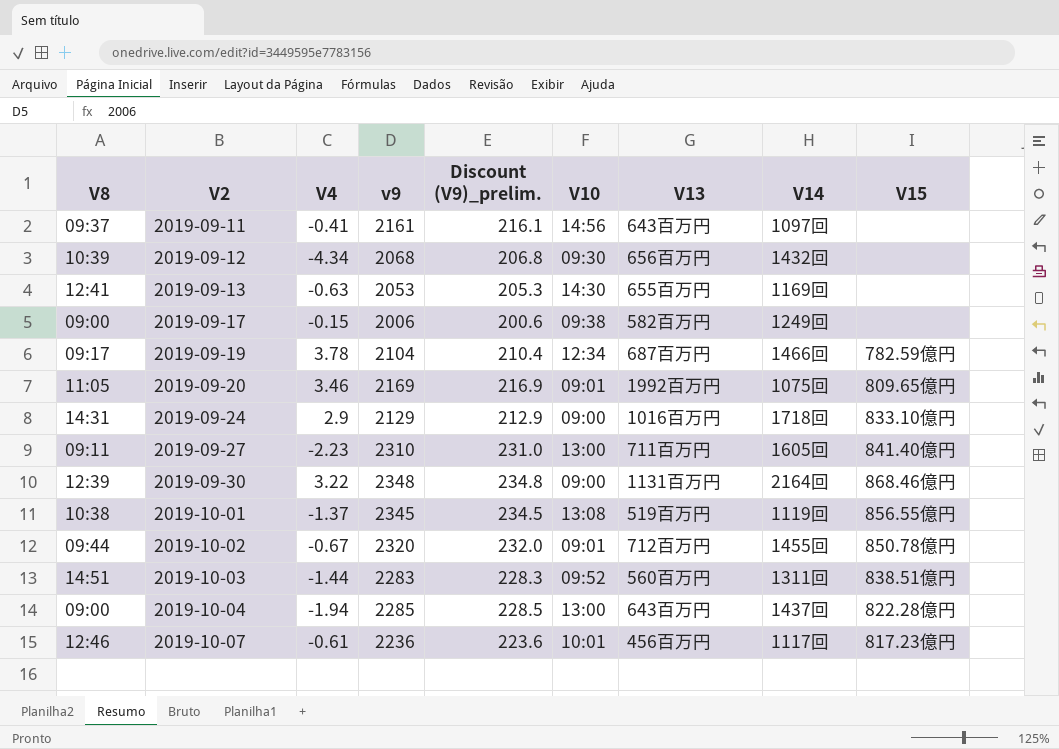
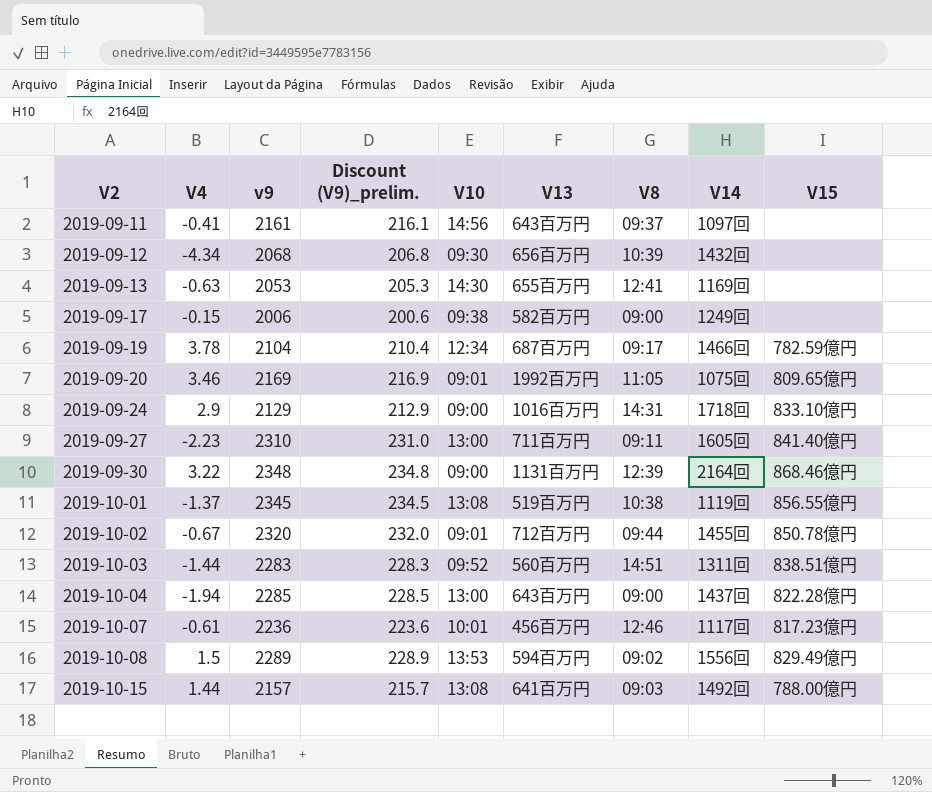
column V8 | position: 1 -> 7
row 2019-10-08: none -> 1.5 | 2289 | 228.9 | 13:53 | 594百万円 | 09:02 | 1556回 | 829.49億円
row 2019-10-15: none -> 1.44 | 2157 | 215.7 | 13:08 | 641百万円 | 09:03 | 1492回 | 788.00億円

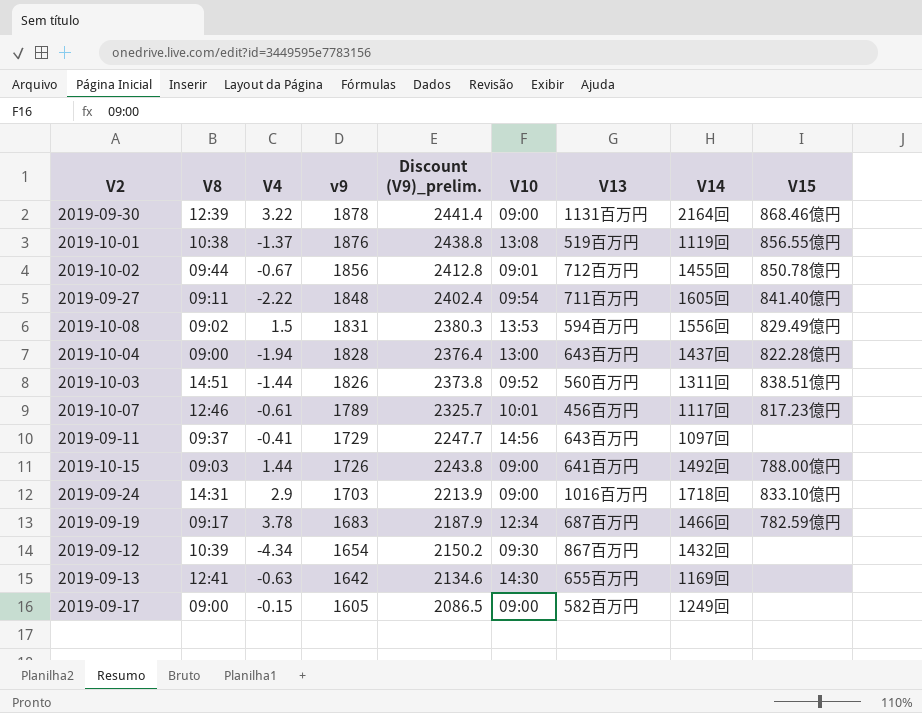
row order: V2 ascending -> v9 descending
column V8 | position: 7 -> 2
column Discount (V9)_prelim. | formula: [v9] * 0.1 -> [v9] * 1.3
row 2019-09-20: 3.46 | 2169 | 216.9 | 09:01 | 1992百万円 | 11:05 | 1075回 | 809.65億円 -> none
2019-09-30 | v9: 2348 -> 1878
2019-10-01 | v9: 2345 -> 1876
2019-10-02 | v9: 2320 -> 1856
2019-09-27 | V4: -2.23 -> -2.22
2019-09-27 | v9: 2310 -> 1848
2019-09-27 | V10: 13:00 -> 09:54
2019-10-08 | v9: 2289 -> 1831
2019-10-04 | v9: 2285 -> 1828
2019-10-03 | v9: 2283 -> 1826
2019-10-07 | v9: 2236 -> 1789
2019-09-11 | v9: 2161 -> 1729
2019-10-15 | v9: 2157 -> 1726
2019-10-15 | V10: 13:08 -> 09:00
2019-09-24 | v9: 2129 -> 1703
2019-09-19 | v9: 2104 -> 1683
2019-09-12 | v9: 2068 -> 1654
2019-09-12 | V13: 656百万円 -> 867百万円
2019-09-13 | v9: 2053 -> 1642
2019-09-17 | v9: 2006 -> 1605
2019-09-17 | V10: 09:38 -> 09:00

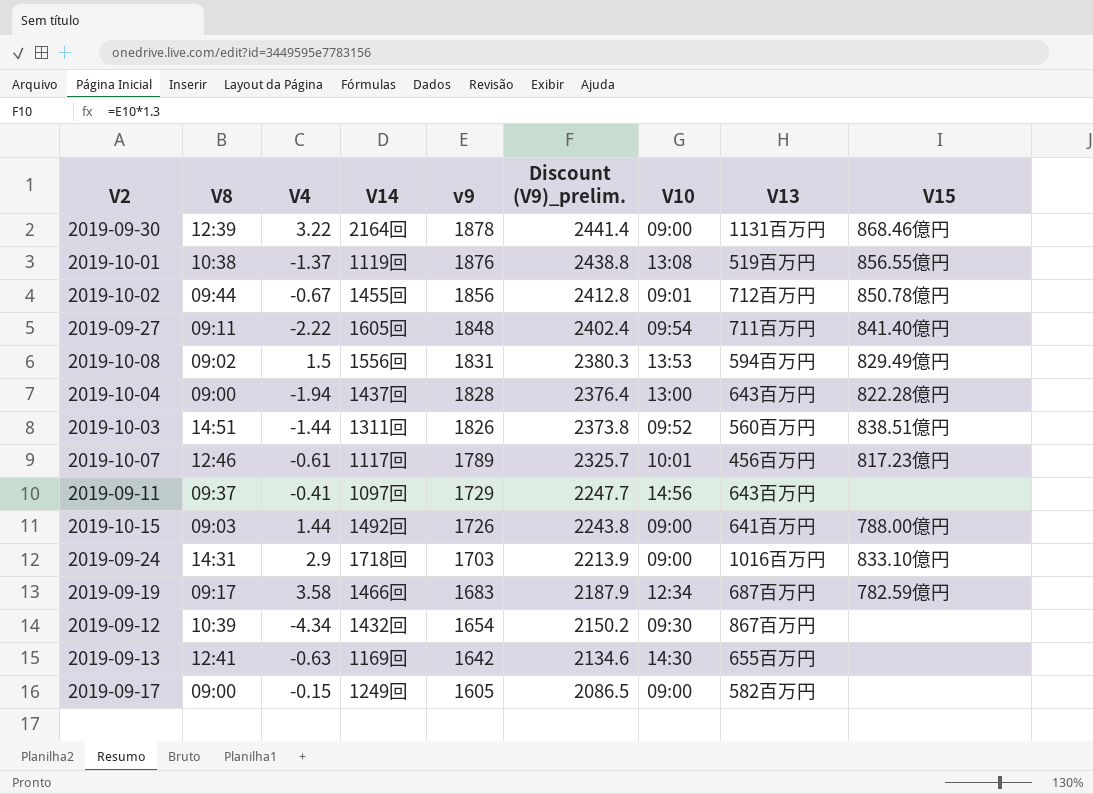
column V14 | position: 8 -> 4
2019-09-19 | V4: 3.78 -> 3.58

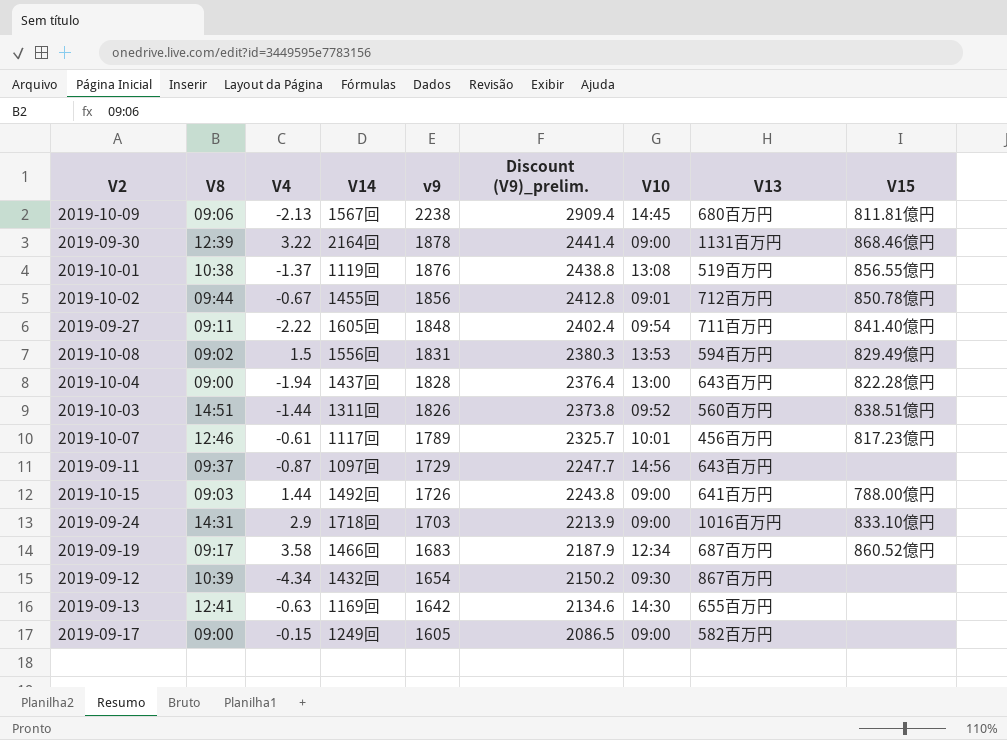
row 2019-10-09: none -> 09:06 | -2.13 | 1567回 | 2238 | 2909.4 | 14:45 | 680百万円 | 811.81億円
2019-09-11 | V4: -0.41 -> -0.87
2019-09-19 | V15: 782.59億円 -> 860.52億円

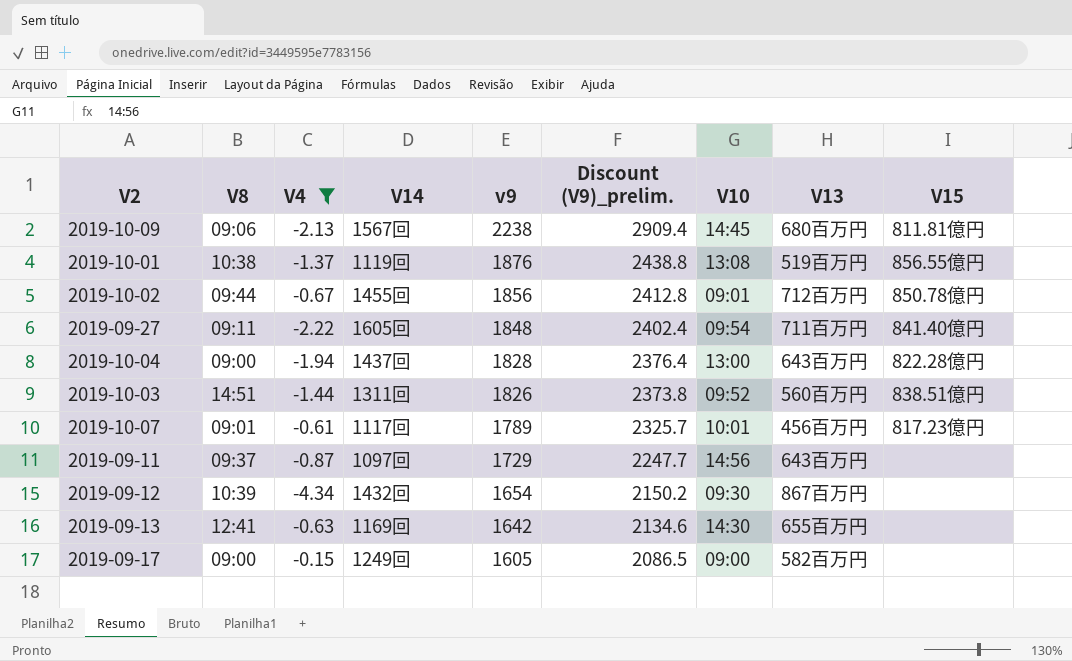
filter: none -> V4 <= -0.15
2019-10-07 | V8: 12:46 -> 09:01

